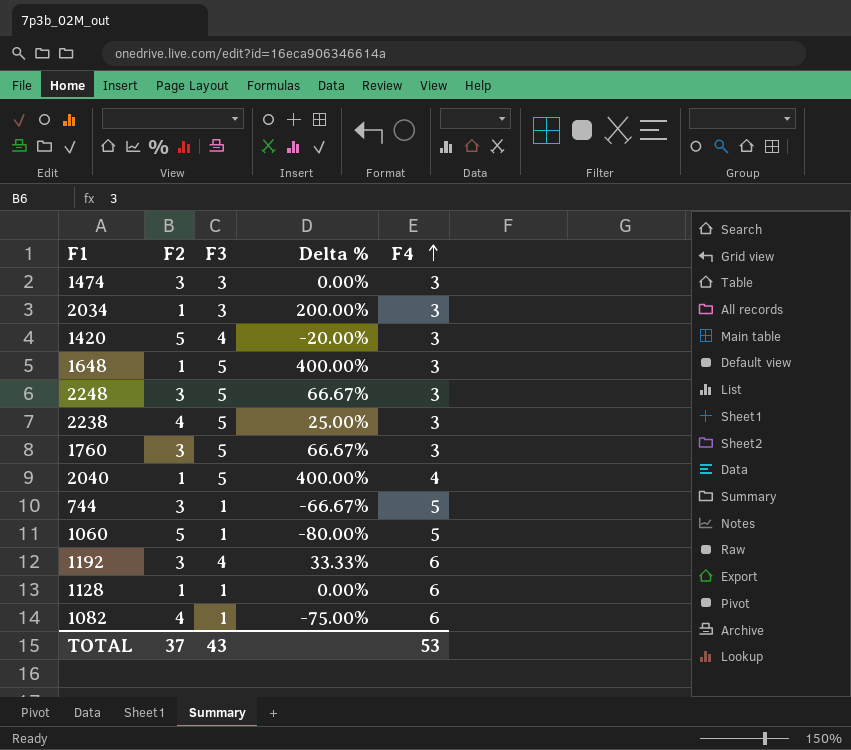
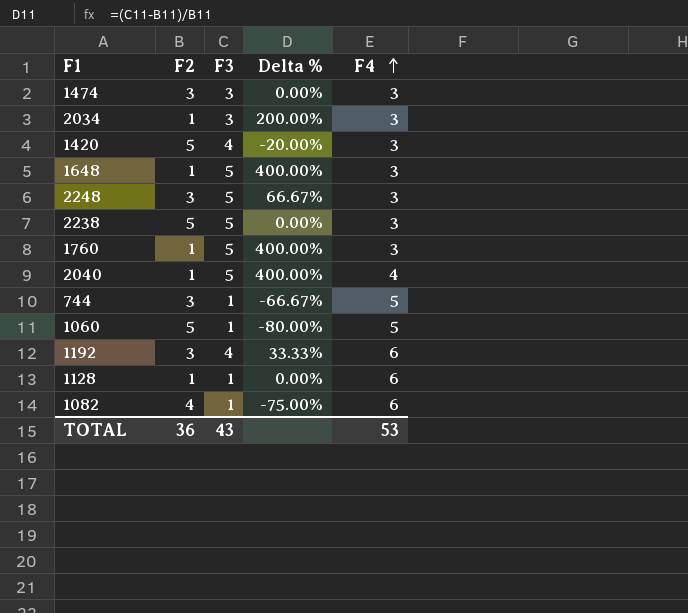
2238 | F2: 4 -> 5
2238 | Delta %: 25.00% -> 0.00%
1760 | F2: 3 -> 1
1760 | Delta %: 66.67% -> 400.00%
TOTAL | F2: 37 -> 36

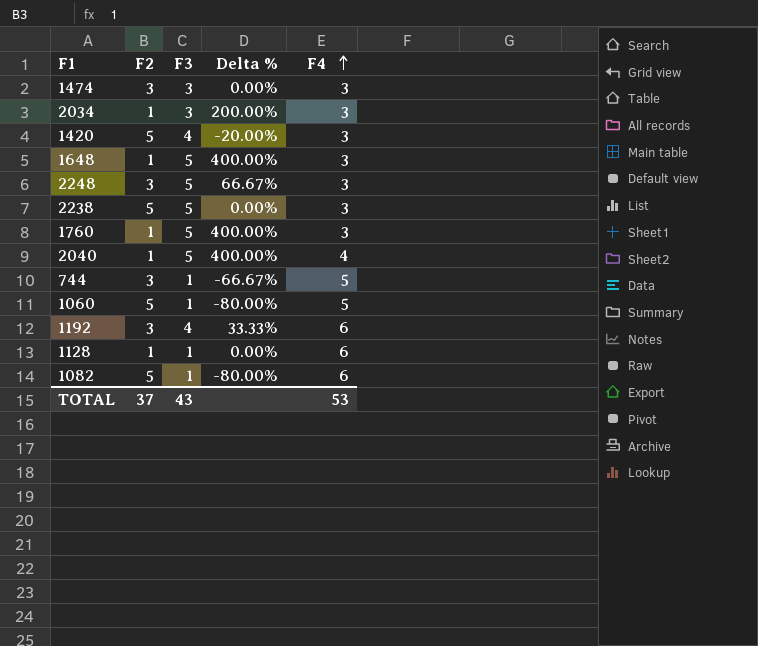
1082 | F2: 4 -> 5
1082 | Delta %: -75.00% -> -80.00%
TOTAL | F2: 36 -> 37

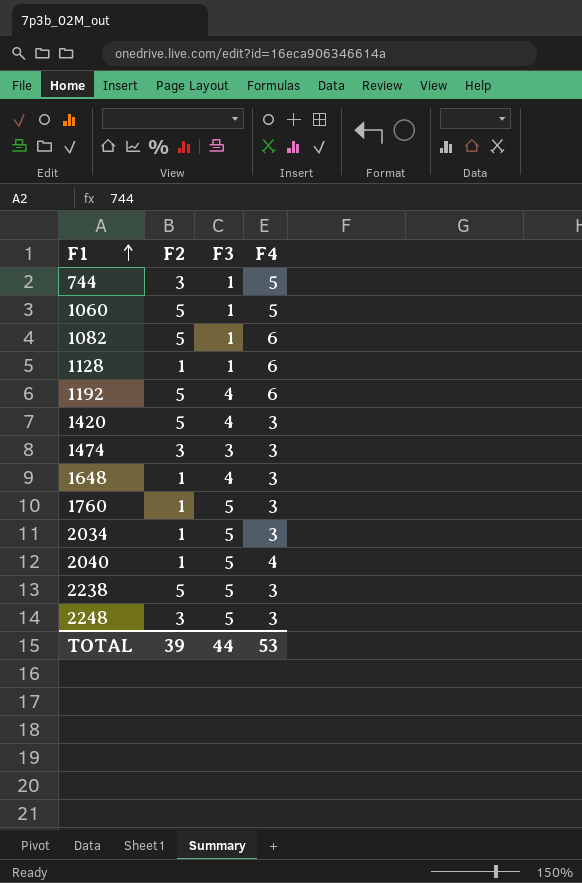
row order: F4 ascending -> F1 ascending
column Delta % | formula: ([F3] - [F2]) / [F2] -> none
1192 | F2: 3 -> 5
1648 | F3: 5 -> 4
2034 | F3: 3 -> 5
TOTAL | F2: 37 -> 39
TOTAL | F3: 43 -> 44

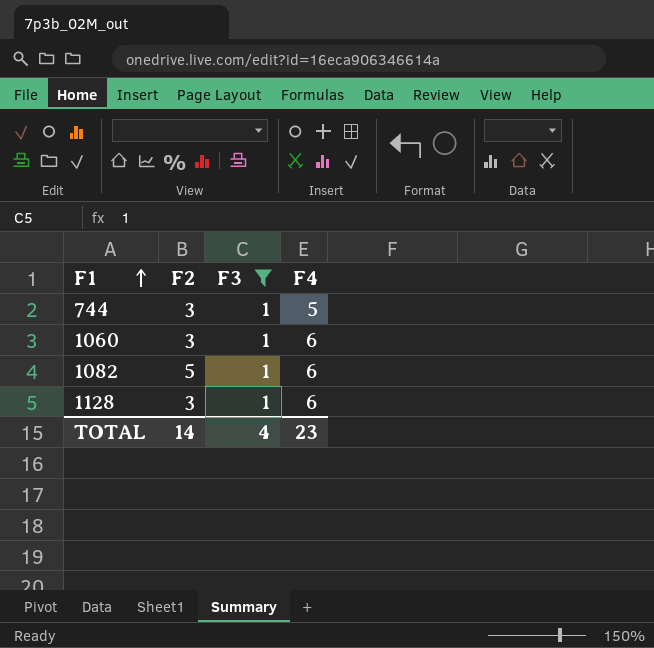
filter: none -> F3 = 1
1060 | F2: 5 -> 3
1060 | F4: 5 -> 6
1128 | F2: 1 -> 3
TOTAL | F2: 39 -> 14
TOTAL | F3: 44 -> 4
TOTAL | F4: 53 -> 23

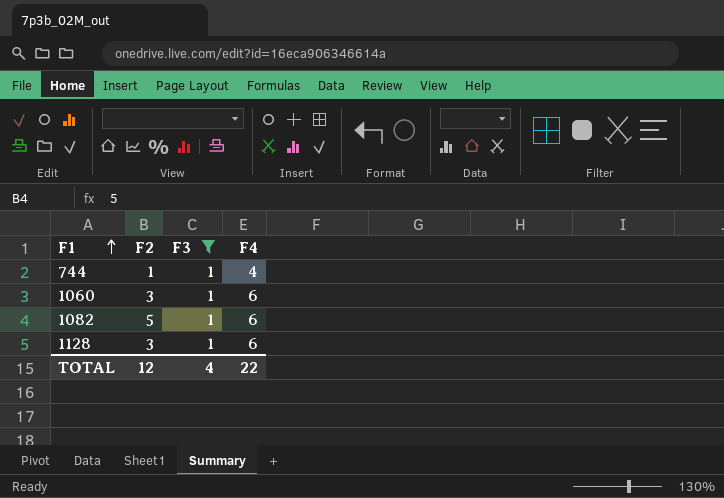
744 | F2: 3 -> 1
744 | F4: 5 -> 4
TOTAL | F2: 14 -> 12
TOTAL | F4: 23 -> 22

